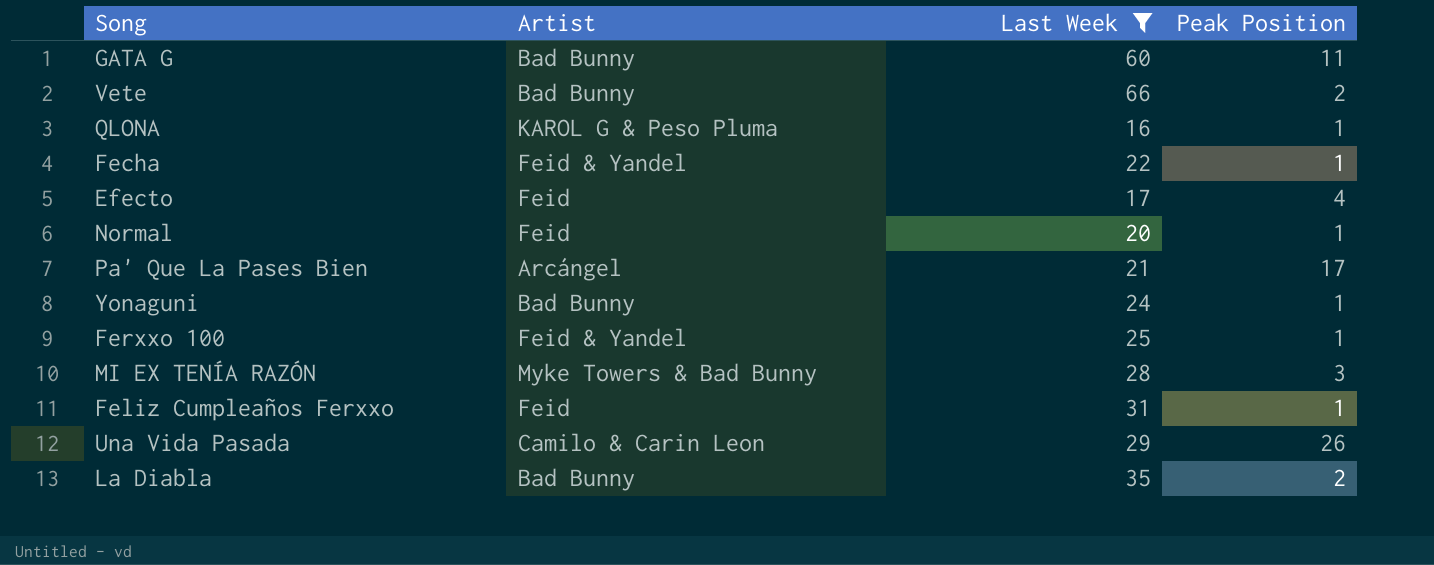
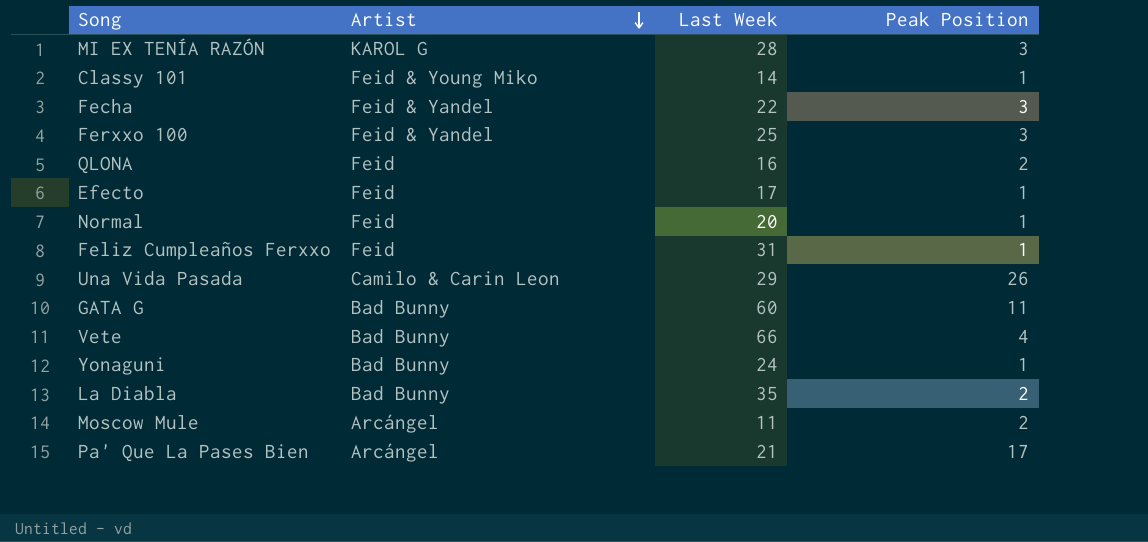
filter: Last Week >= 16 -> none
row order: none -> Artist descending
MI EX TENÍA RAZÓN | Artist: Myke Towers & Bad Bunny -> KAROL G
Fecha | Peak Position: 1 -> 3
Ferxxo 100 | Peak Position: 1 -> 3
QLONA | Artist: KAROL G & Peso Pluma -> Feid
QLONA | Peak Position: 1 -> 2
Efecto | Peak Position: 4 -> 1
Vete | Peak Position: 2 -> 4

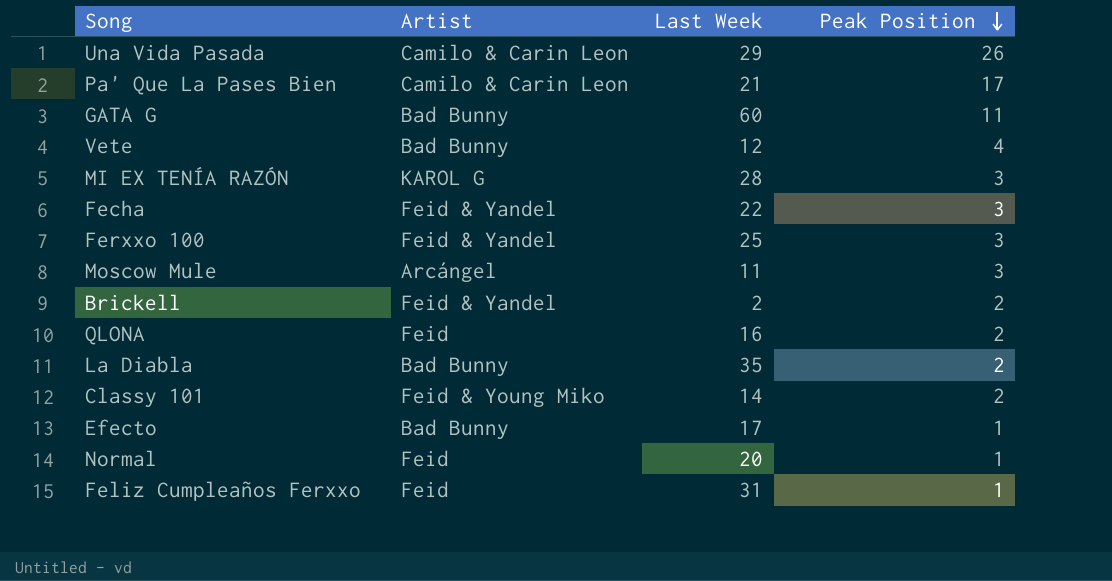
row order: Artist descending -> Peak Position descending
row Yonaguni: Bad Bunny | 24 | 1 -> none
Pa' Que La Pases Bien | Artist: Arcángel -> Camilo & Carin Leon
Vete | Last Week: 66 -> 12
Moscow Mule | Peak Position: 2 -> 3
row Brickell: none -> Feid & Yandel | 2 | 2
Classy 101 | Peak Position: 1 -> 2
Efecto | Artist: Feid -> Bad Bunny

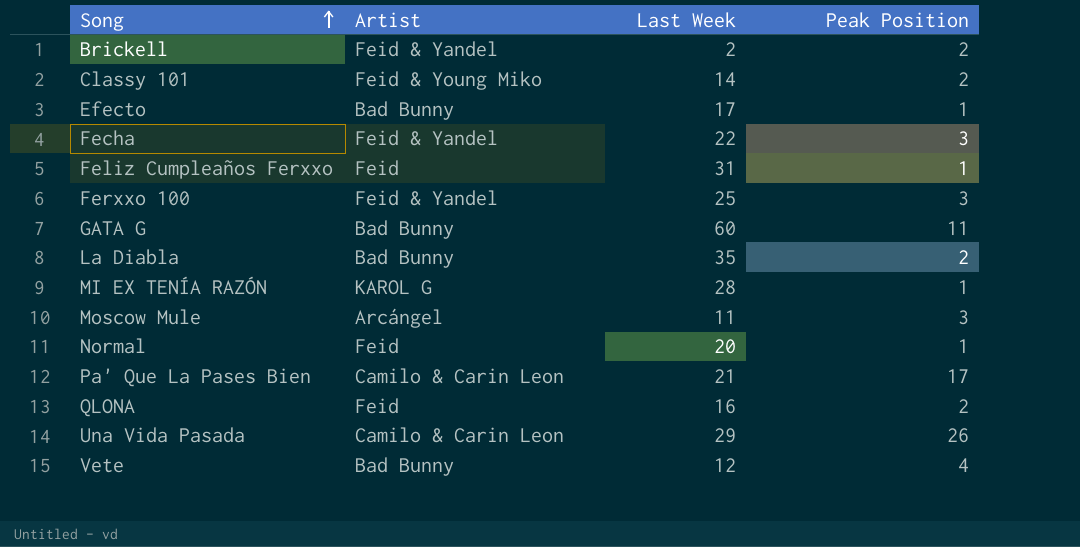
row order: Peak Position descending -> Song ascending
MI EX TENÍA RAZÓN | Peak Position: 3 -> 1

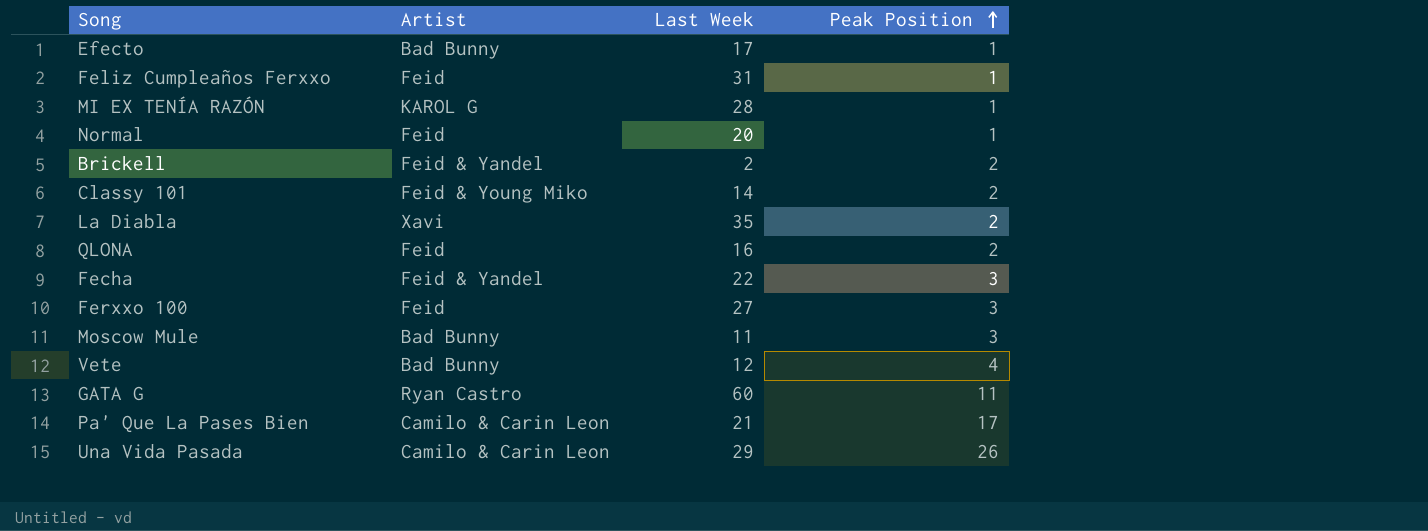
row order: Song ascending -> Peak Position ascending
La Diabla | Artist: Bad Bunny -> Xavi
Ferxxo 100 | Artist: Feid & Yandel -> Feid
Ferxxo 100 | Last Week: 25 -> 27
Moscow Mule | Artist: Arcángel -> Bad Bunny
GATA G | Artist: Bad Bunny -> Ryan Castro

